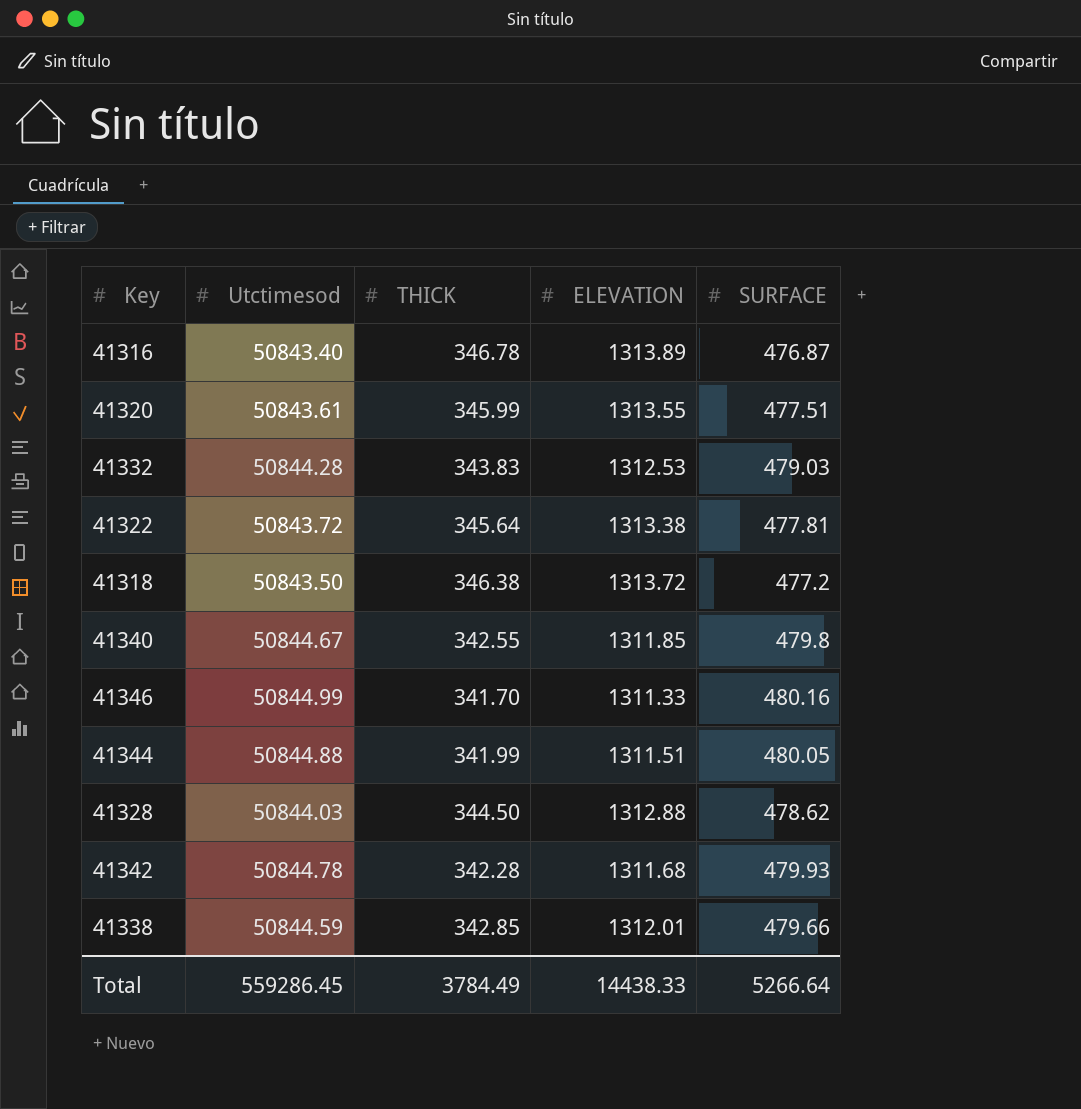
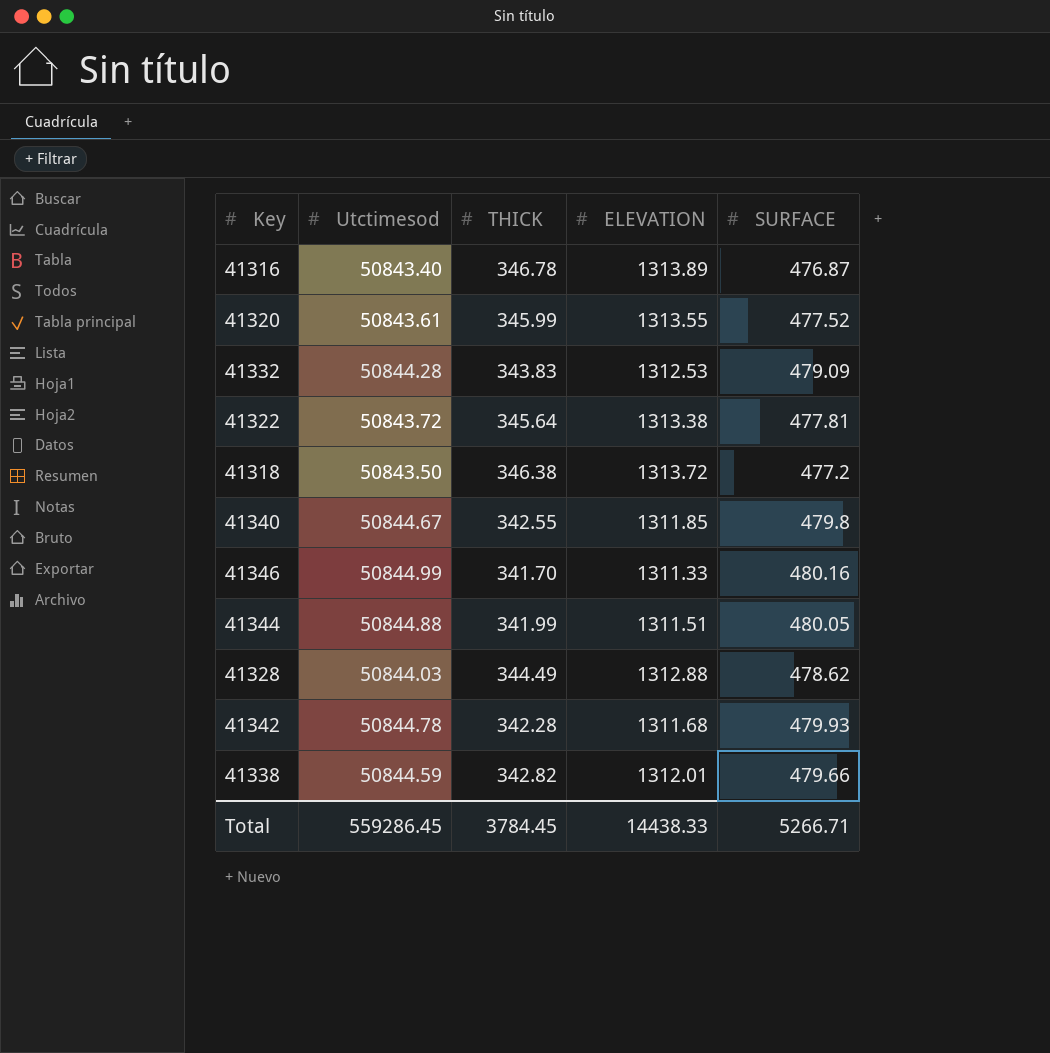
41320 | SURFACE: 477.51 -> 477.52
41332 | SURFACE: 479.03 -> 479.09
41328 | THICK: 344.50 -> 344.49
41338 | THICK: 342.85 -> 342.82
Total | THICK: 3784.49 -> 3784.45
Total | SURFACE: 5266.64 -> 5266.71

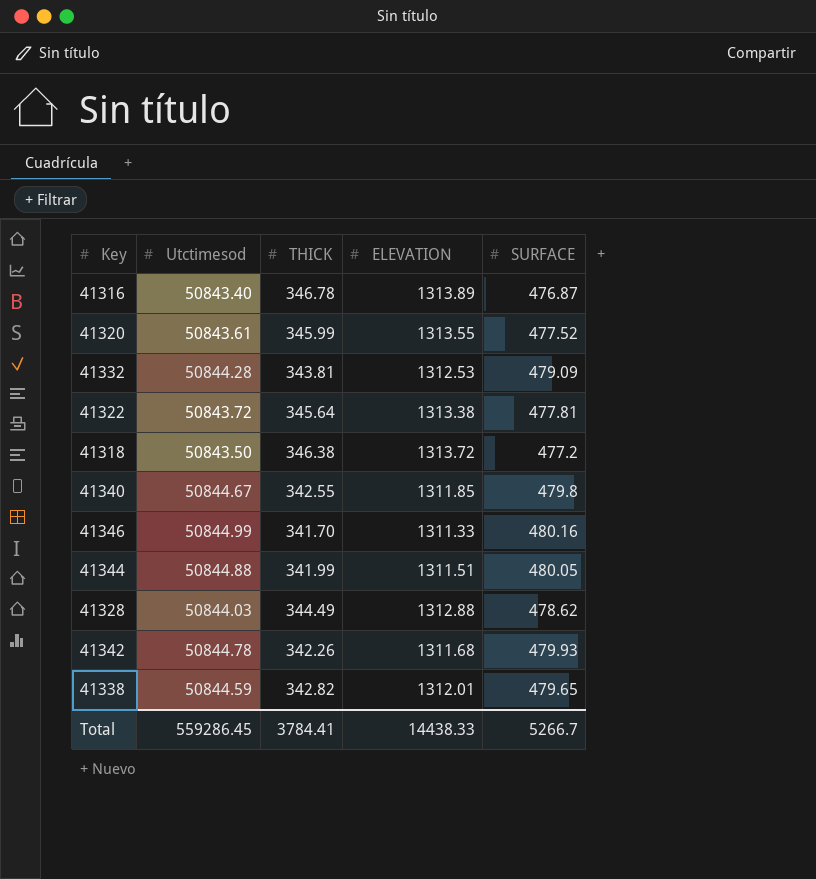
41332 | THICK: 343.83 -> 343.81
41342 | THICK: 342.28 -> 342.26
41338 | SURFACE: 479.66 -> 479.65
Total | THICK: 3784.45 -> 3784.41
Total | SURFACE: 5266.71 -> 5266.7

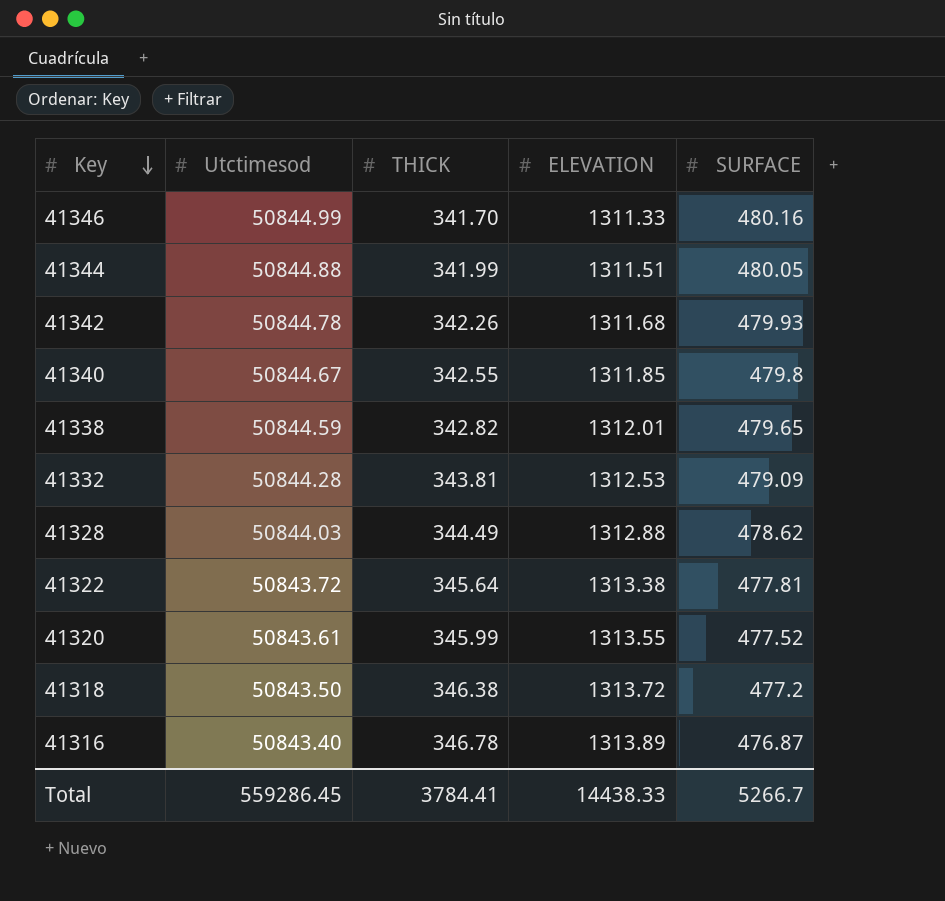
row order: none -> Key descending

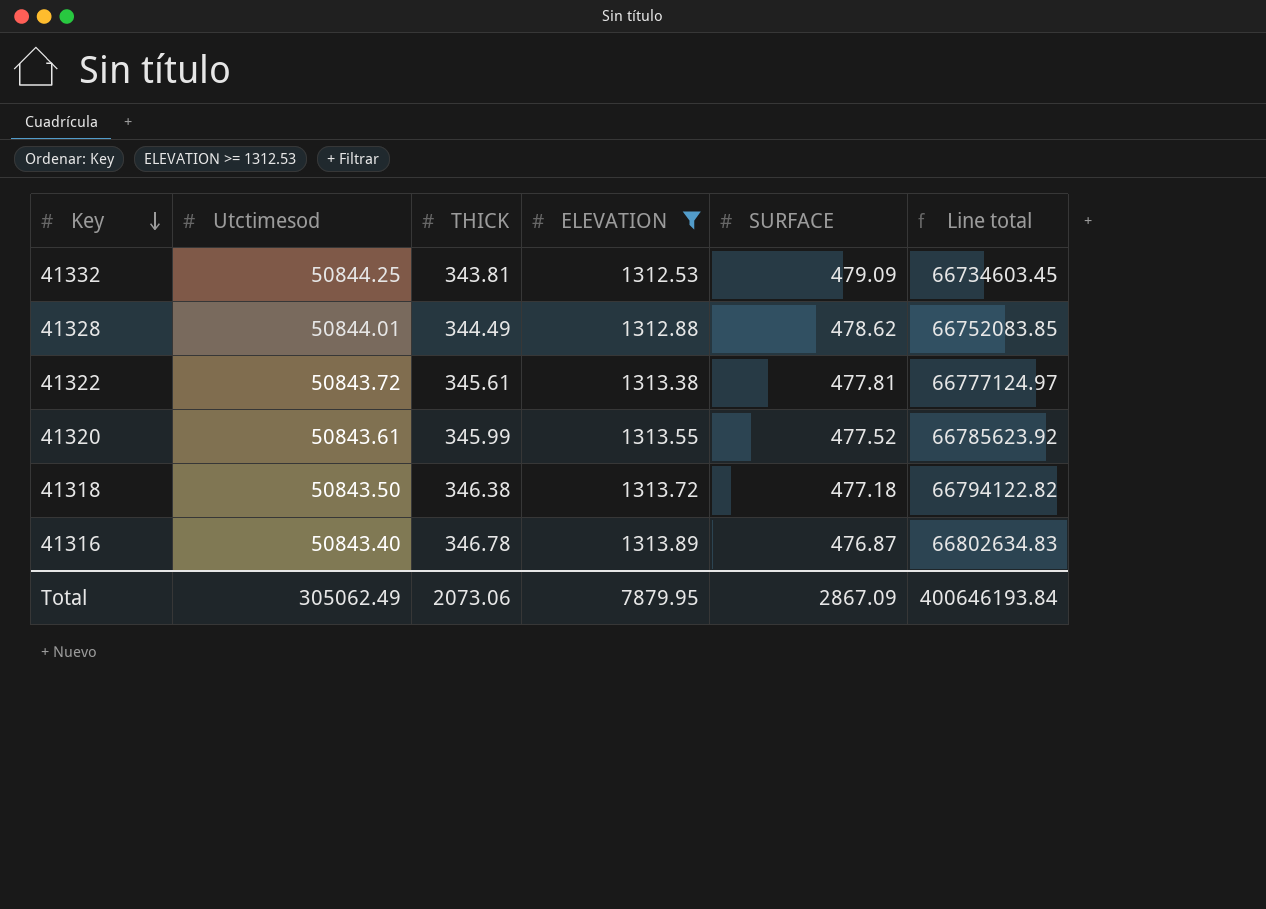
filter: none -> ELEVATION >= 1312.53
column Line total | formula: none -> [Utctimesod] * [ELEVATION]
41332 | Utctimesod: 50844.28 -> 50844.25
41328 | Utctimesod: 50844.03 -> 50844.01
41322 | THICK: 345.64 -> 345.61
41318 | SURFACE: 477.2 -> 477.18
Total | Utctimesod: 559286.45 -> 305062.49
Total | THICK: 3784.41 -> 2073.06
Total | ELEVATION: 14438.33 -> 7879.95
Total | SURFACE: 5266.7 -> 2867.09

